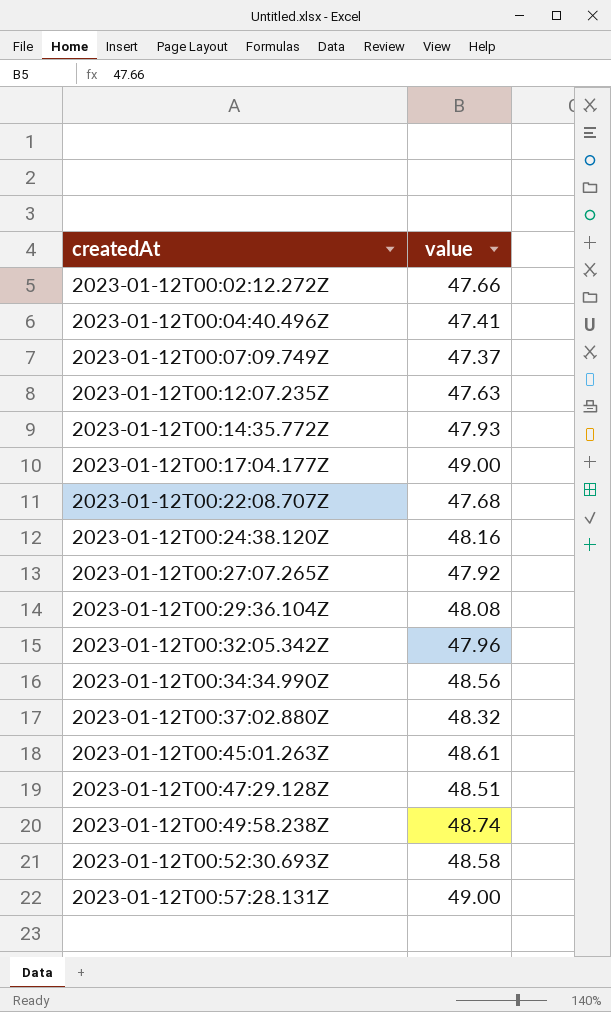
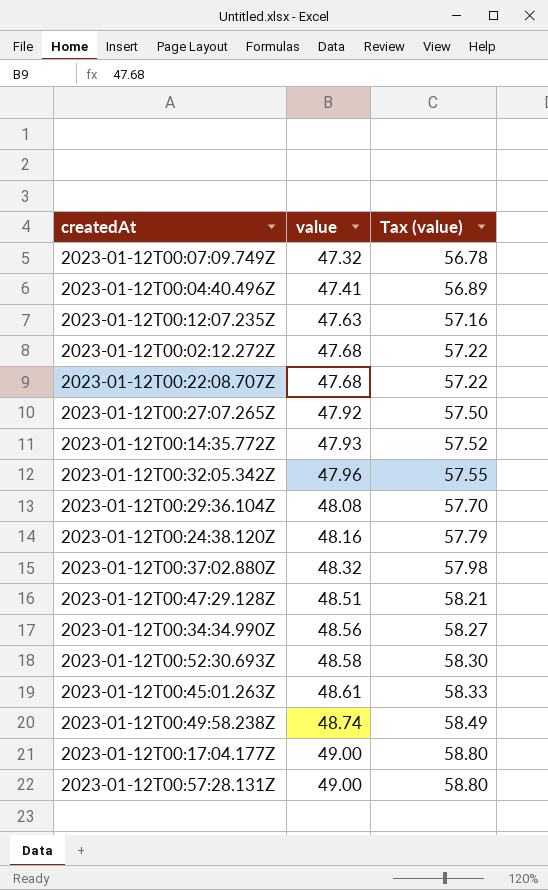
row order: createdAt ascending -> value ascending
column Tax (value) | formula: none -> [value] * 1.2
2023-01-12T00:07:09.749Z | value: 47.37 -> 47.32
2023-01-12T00:02:12.272Z | value: 47.66 -> 47.68

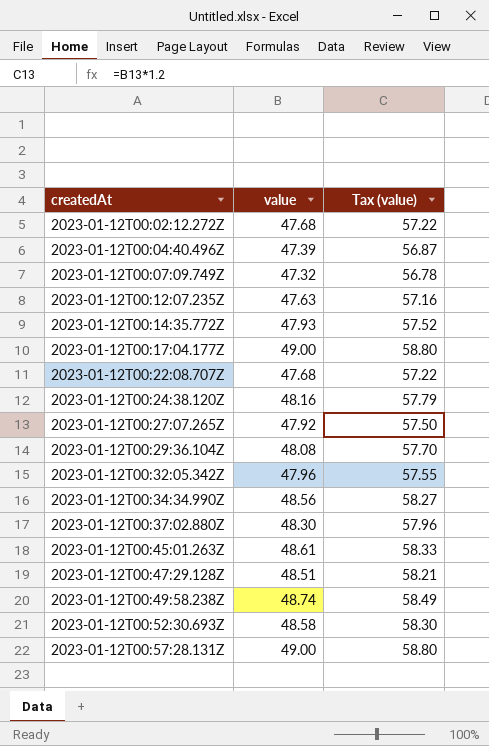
row order: value ascending -> createdAt ascending
2023-01-12T00:04:40.496Z | value: 47.41 -> 47.39
2023-01-12T00:04:40.496Z | Tax (value): 56.89 -> 56.87
2023-01-12T00:37:02.880Z | value: 48.32 -> 48.30
2023-01-12T00:37:02.880Z | Tax (value): 57.98 -> 57.96

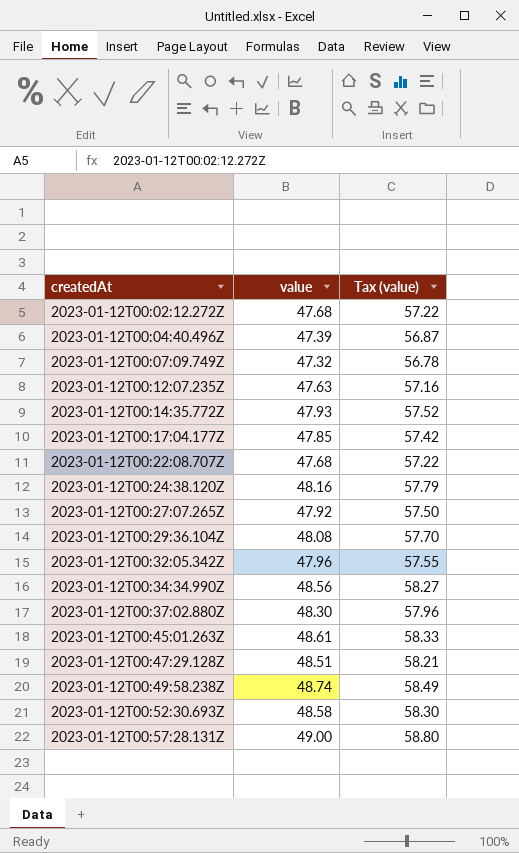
2023-01-12T00:17:04.177Z | value: 49.00 -> 47.85
2023-01-12T00:17:04.177Z | Tax (value): 58.80 -> 57.42

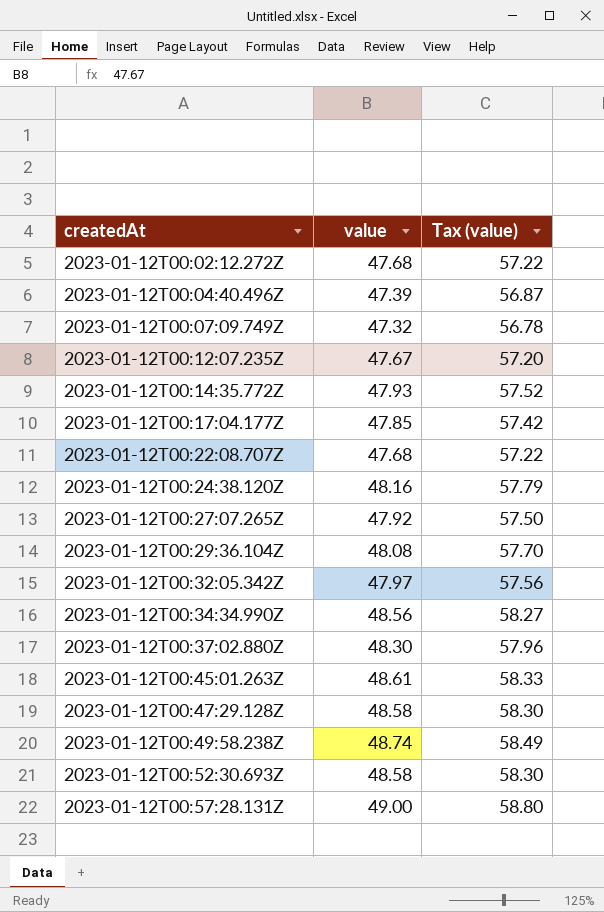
2023-01-12T00:12:07.235Z | value: 47.63 -> 47.67
2023-01-12T00:12:07.235Z | Tax (value): 57.16 -> 57.20
2023-01-12T00:32:05.342Z | value: 47.96 -> 47.97
2023-01-12T00:32:05.342Z | Tax (value): 57.55 -> 57.56
2023-01-12T00:47:29.128Z | value: 48.51 -> 48.58
2023-01-12T00:47:29.128Z | Tax (value): 58.21 -> 58.30

